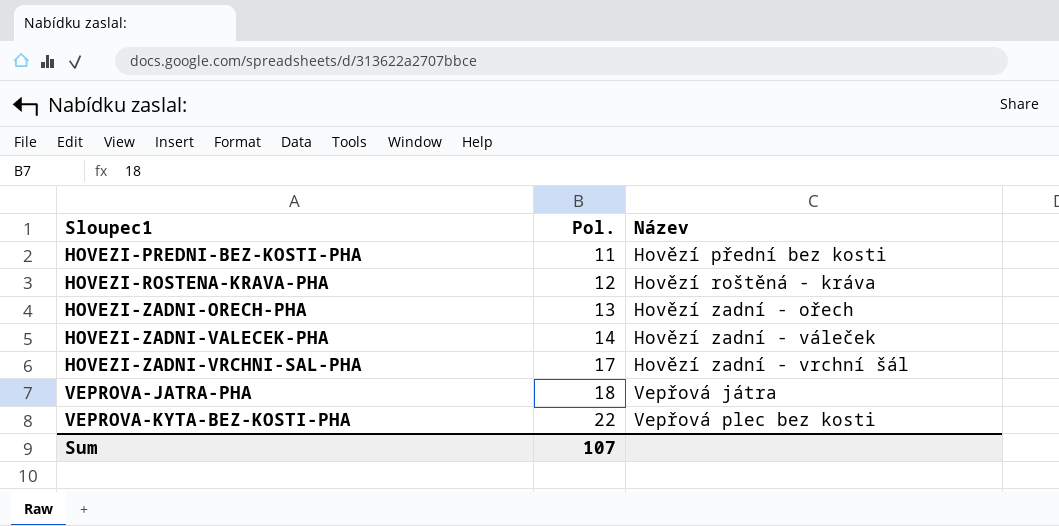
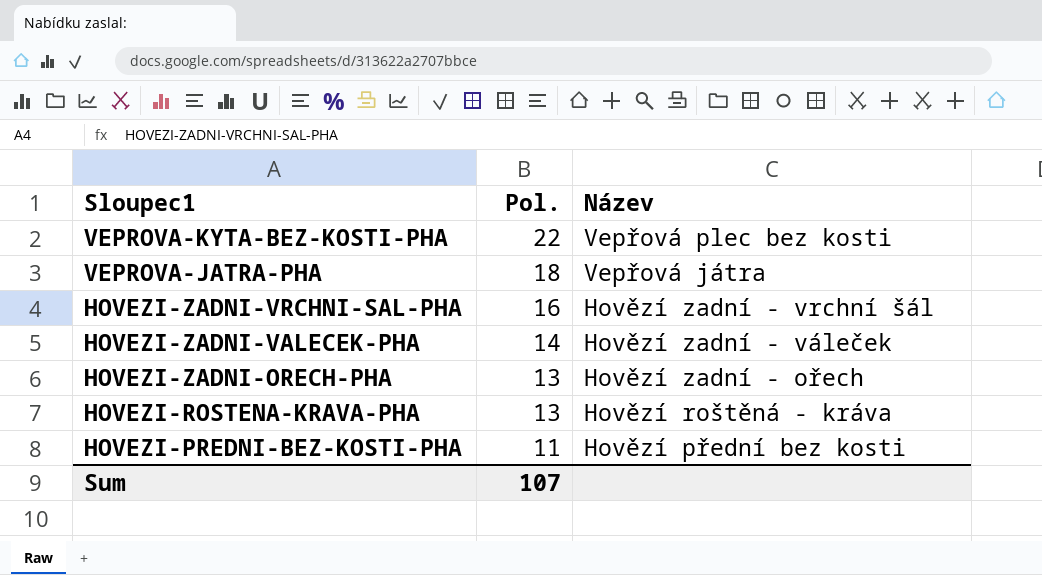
row order: Sloupec1 ascending -> Sloupec1 descending
HOVEZI-ZADNI-VRCHNI-SAL-PHA | Pol.: 17 -> 16
HOVEZI-ROSTENA-KRAVA-PHA | Pol.: 12 -> 13

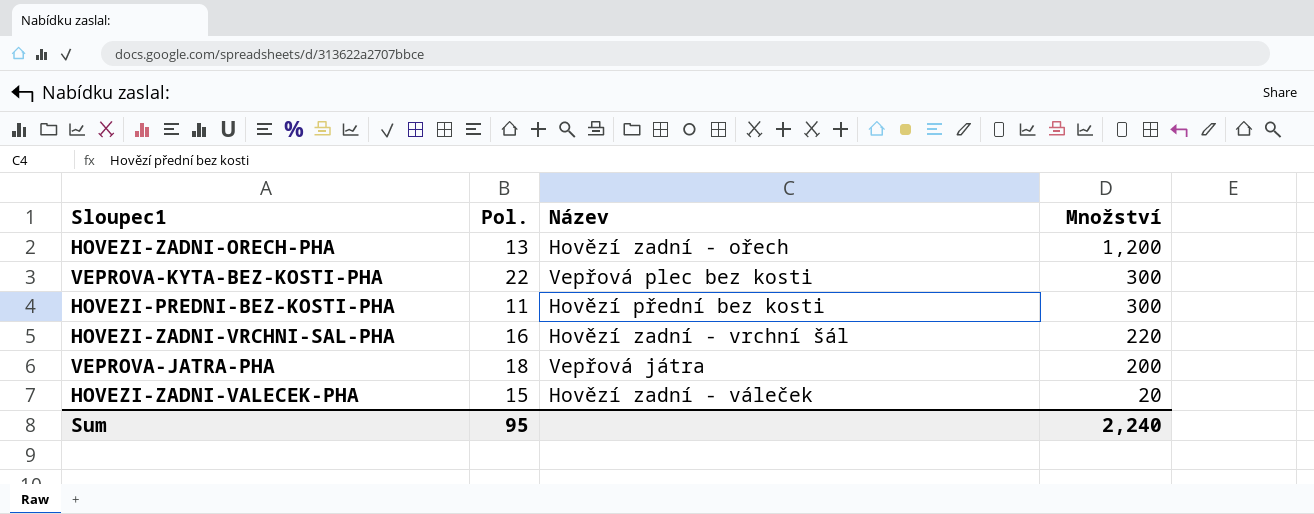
row order: Sloupec1 descending -> Množství descending
column Množství | position: none -> 4
row HOVEZI-ROSTENA-KRAVA-PHA: 13 | Hovězí roštěná - kráva -> none
HOVEZI-ZADNI-VALECEK-PHA | Pol.: 14 -> 15
Sum | Pol.: 107 -> 95

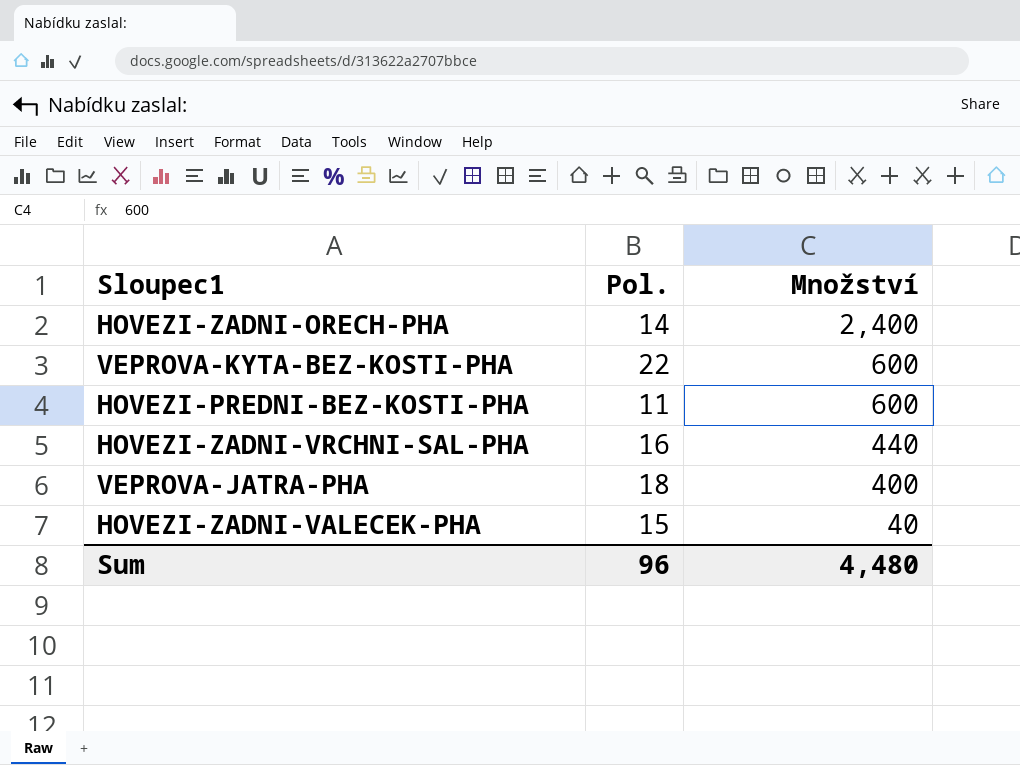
column Název | position: 3 -> none
HOVEZI-ZADNI-ORECH-PHA | Pol.: 13 -> 14
HOVEZI-ZADNI-ORECH-PHA | Množství: 1,200 -> 2,400
VEPROVA-KYTA-BEZ-KOSTI-PHA | Množství: 300 -> 600
HOVEZI-PREDNI-BEZ-KOSTI-PHA | Množství: 300 -> 600
HOVEZI-ZADNI-VRCHNI-SAL-PHA | Množství: 220 -> 440
VEPROVA-JATRA-PHA | Množství: 200 -> 400
HOVEZI-ZADNI-VALECEK-PHA | Množství: 20 -> 40
Sum | Pol.: 95 -> 96
Sum | Množství: 2,240 -> 4,480

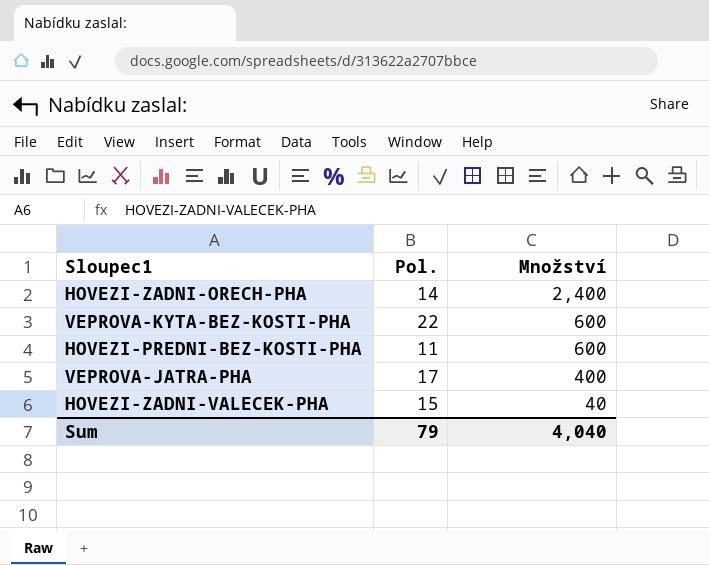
row HOVEZI-ZADNI-VRCHNI-SAL-PHA: 16 | 440 -> none
VEPROVA-JATRA-PHA | Pol.: 18 -> 17
Sum | Pol.: 96 -> 79
Sum | Množství: 4,480 -> 4,040

